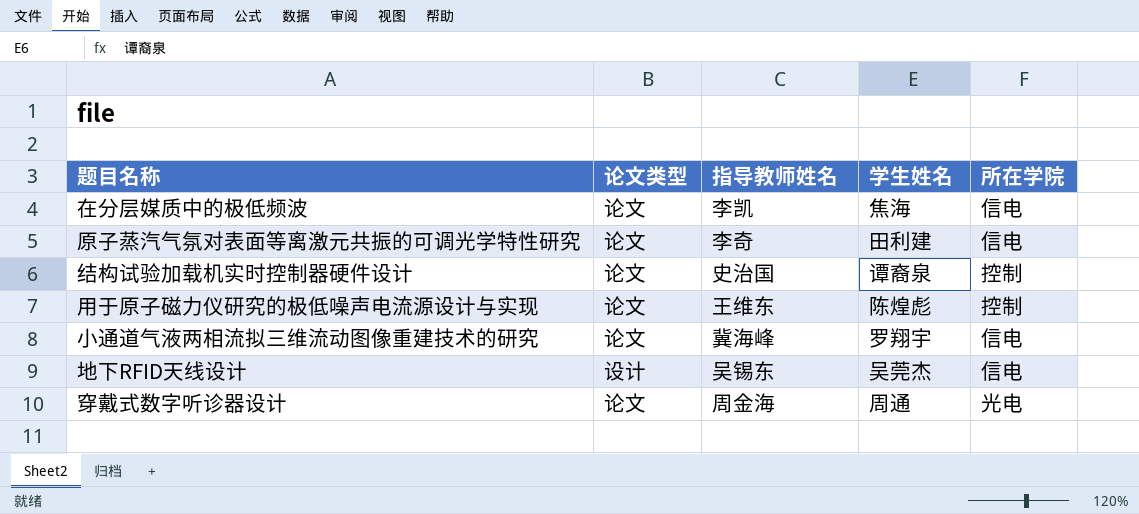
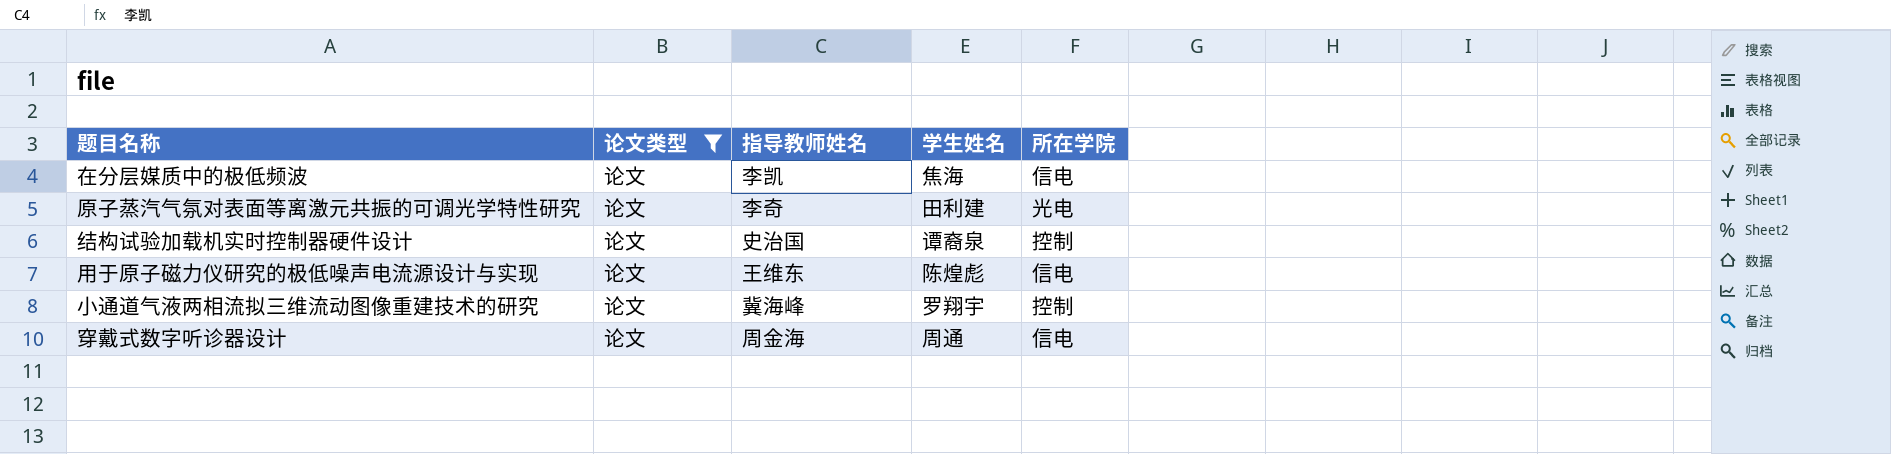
filter: none -> 论文类型 = 论文
原子蒸汽气氛对表面等离激元共振的可调光学特性研究 | 所在学院: 信电 -> 光电
用于原子磁力仪研究的极低噪声电流源设计与实现 | 所在学院: 控制 -> 信电
小通道气液两相流拟三维流动图像重建技术的研究 | 所在学院: 信电 -> 控制
穿戴式数字听诊器设计 | 所在学院: 光电 -> 信电

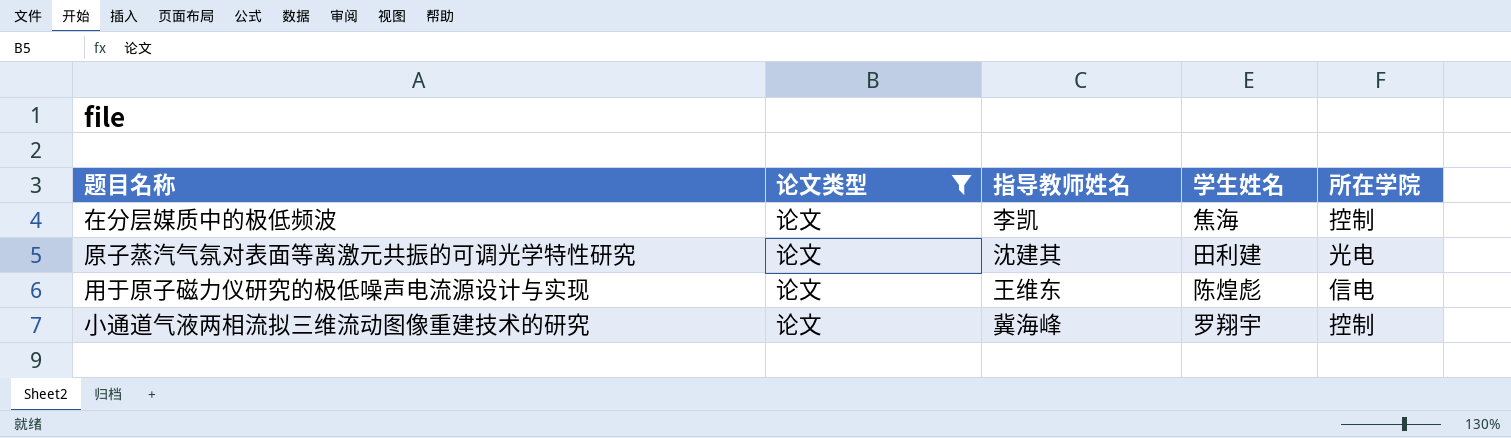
row 结构试验加载机实时控制器硬件设计: 论文 | 史治国 | 谭裔泉 | 控制 -> none
row 穿戴式数字听诊器设计: 论文 | 周金海 | 周通 | 信电 -> none
在分层媒质中的极低频波 | 所在学院: 信电 -> 控制
原子蒸汽气氛对表面等离激元共振的可调光学特性研究 | 指导教师姓名: 李奇 -> 沈建其

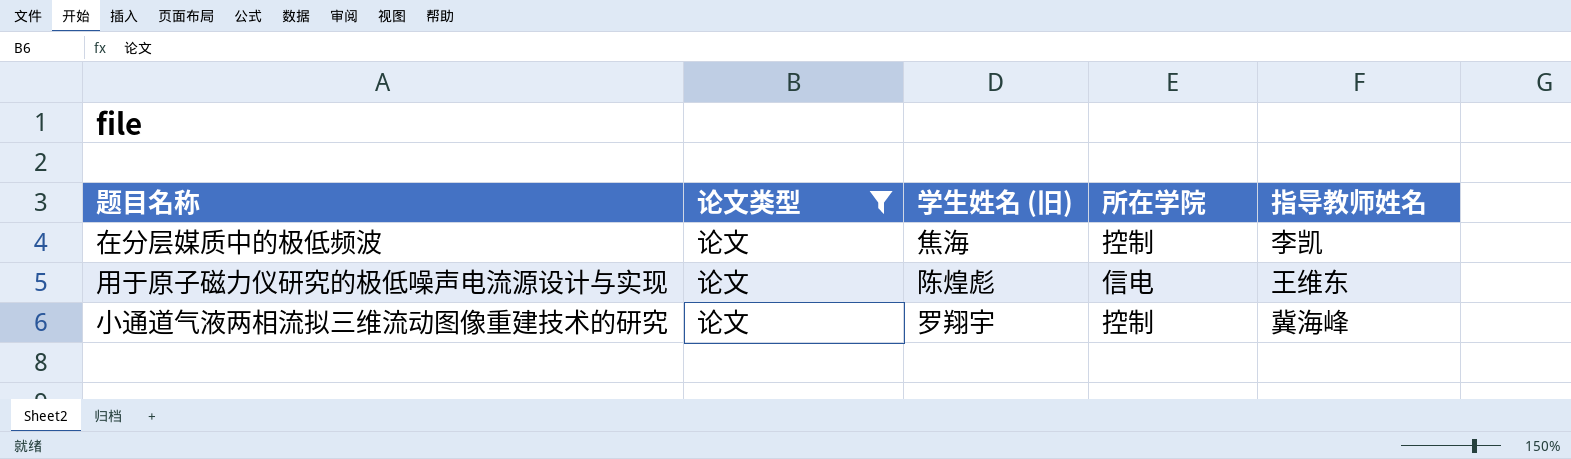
column name: 学生姓名 -> 学生姓名 (旧)
column 指导教师姓名 | position: 3 -> 5
row 原子蒸汽气氛对表面等离激元共振的可调光学特性研究: 论文 | 沈建其 | 田利建 | 光电 -> none

